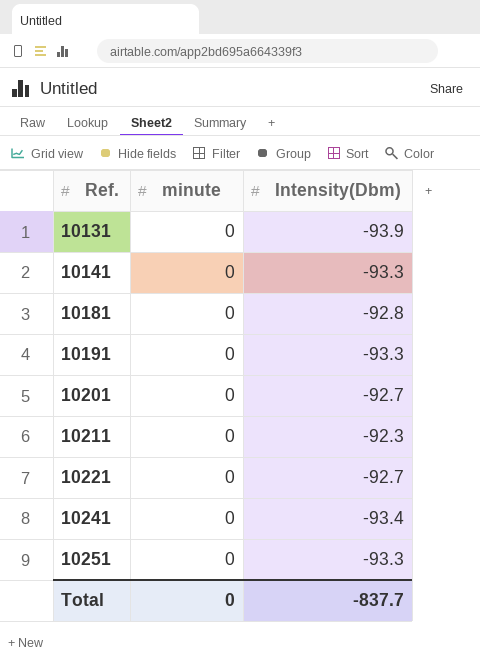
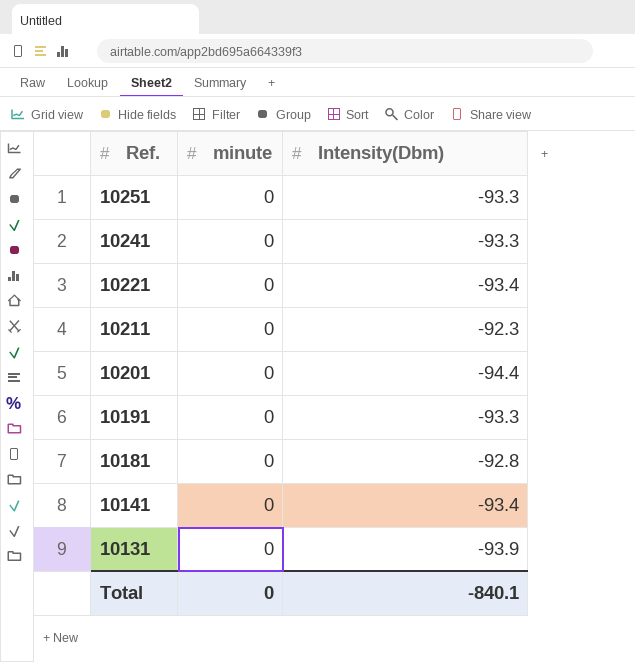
row order: Ref. ascending -> Ref. descending
10241 | Intensity(Dbm): -93.4 -> -93.3
10221 | Intensity(Dbm): -92.7 -> -93.4
10201 | Intensity(Dbm): -92.7 -> -94.4
10141 | Intensity(Dbm): -93.3 -> -93.4
Total | Intensity(Dbm): -837.7 -> -840.1

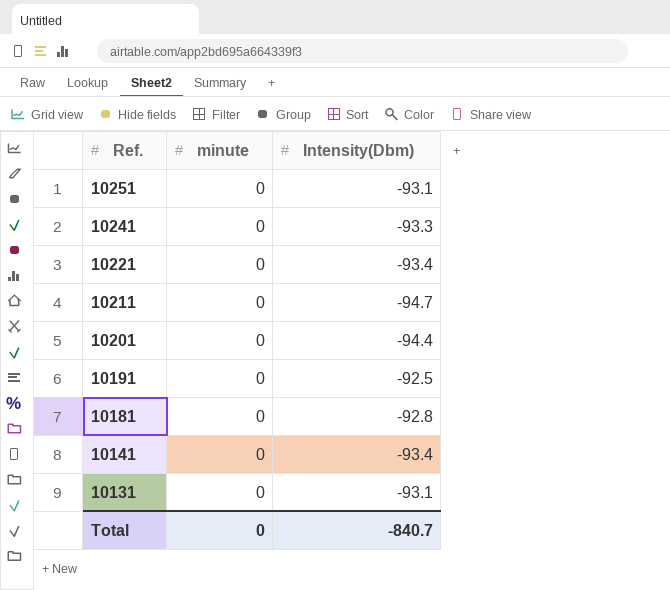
10251 | Intensity(Dbm): -93.3 -> -93.1
10211 | Intensity(Dbm): -92.3 -> -94.7
10191 | Intensity(Dbm): -93.3 -> -92.5
10131 | Intensity(Dbm): -93.9 -> -93.1
Total | Intensity(Dbm): -840.1 -> -840.7

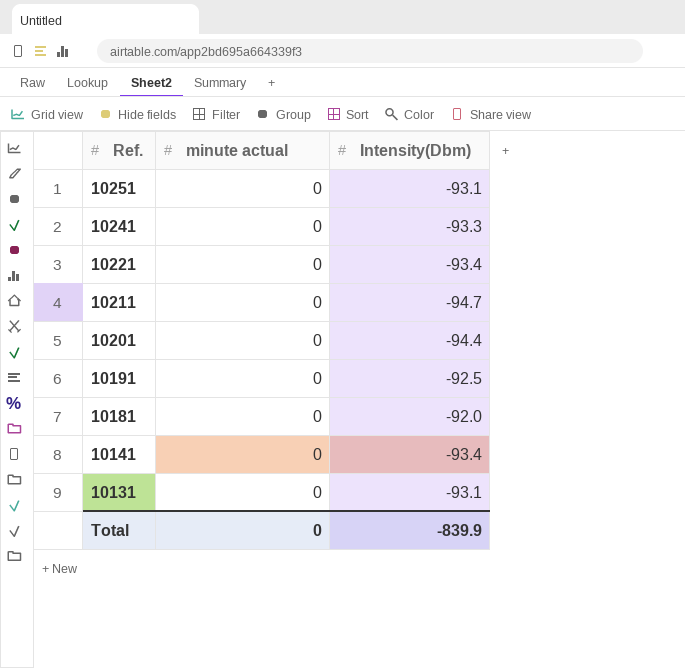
column name: minute -> minute actual
10181 | Intensity(Dbm): -92.8 -> -92.0
Total | Intensity(Dbm): -840.7 -> -839.9

